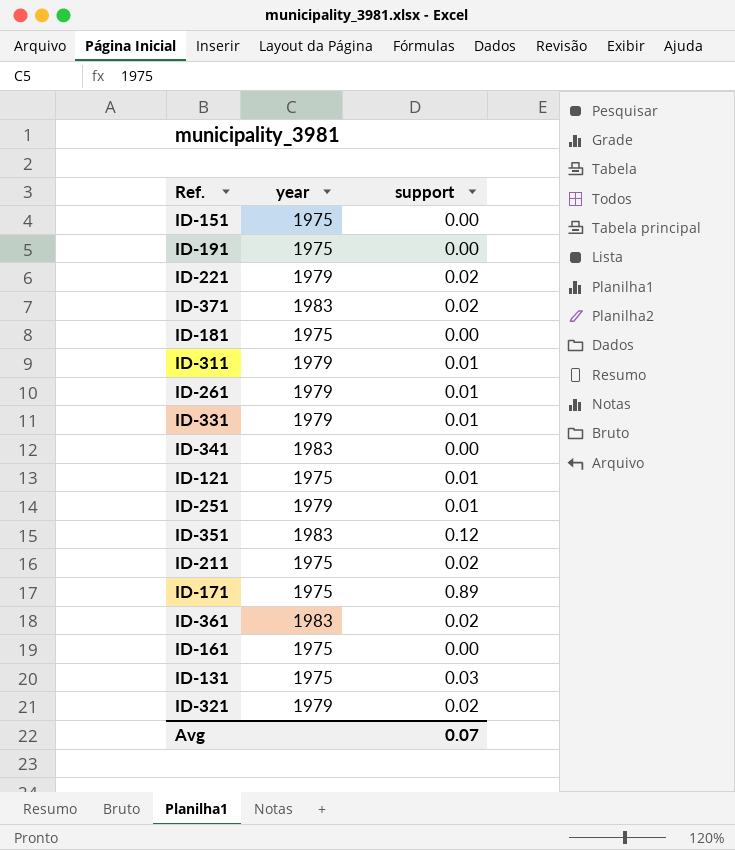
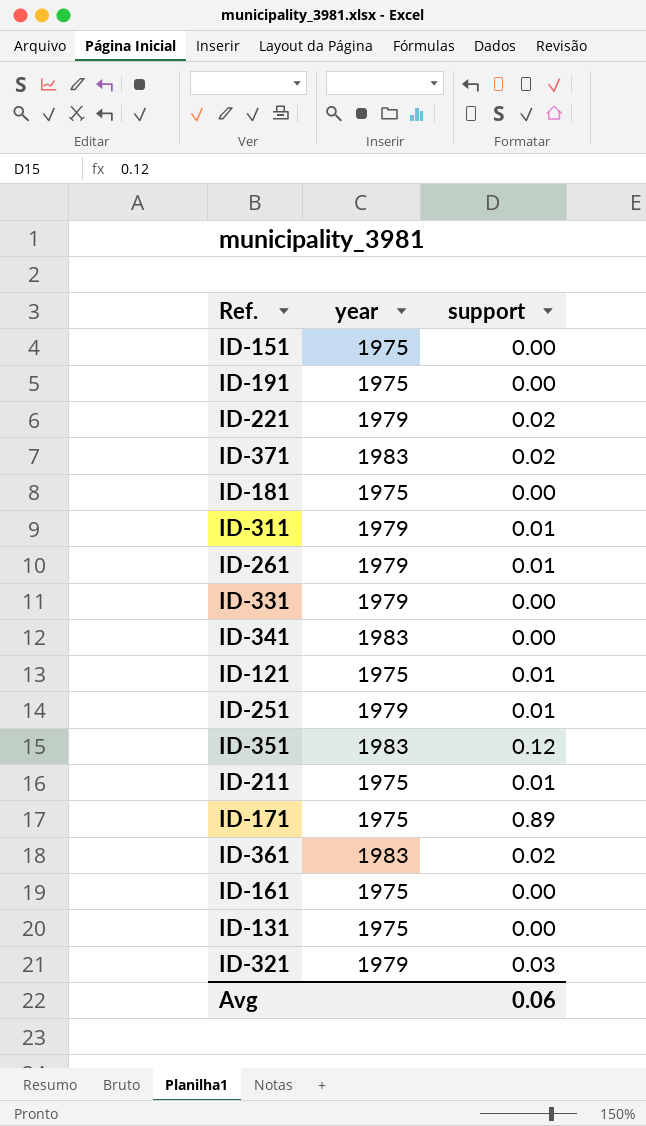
ID-331 | support: 0.01 -> 0.00
ID-211 | support: 0.02 -> 0.01
ID-131 | support: 0.03 -> 0.00
ID-321 | support: 0.02 -> 0.03
Avg | support: 0.07 -> 0.06

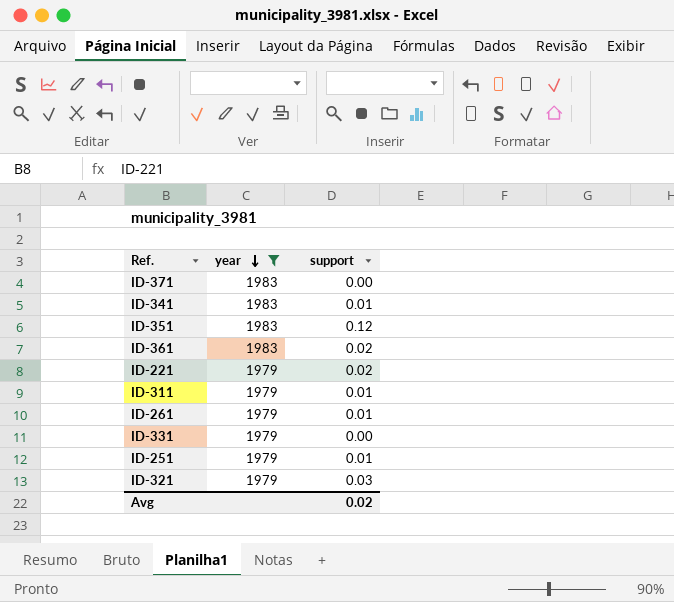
filter: none -> year != 1975
row order: none -> year descending
ID-371 | support: 0.02 -> 0.00
ID-341 | support: 0.00 -> 0.01
Avg | support: 0.06 -> 0.02

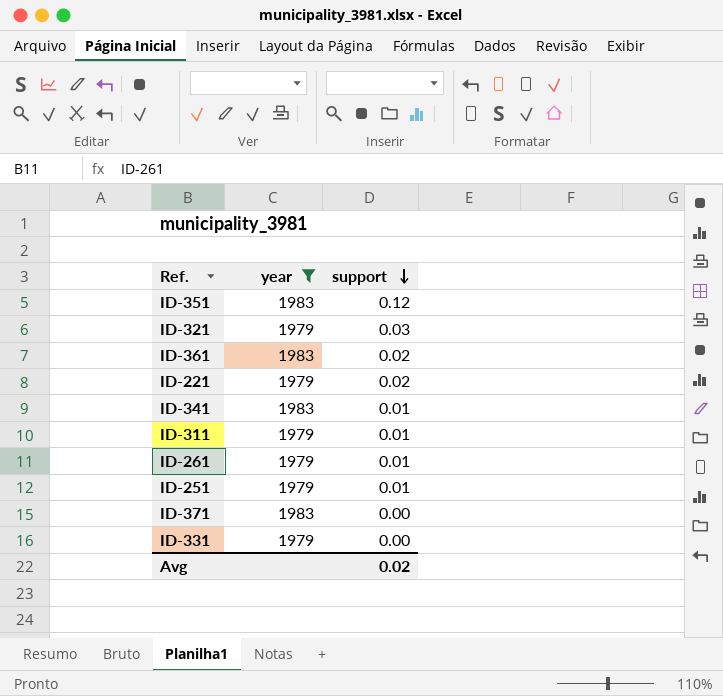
row order: year descending -> support descending

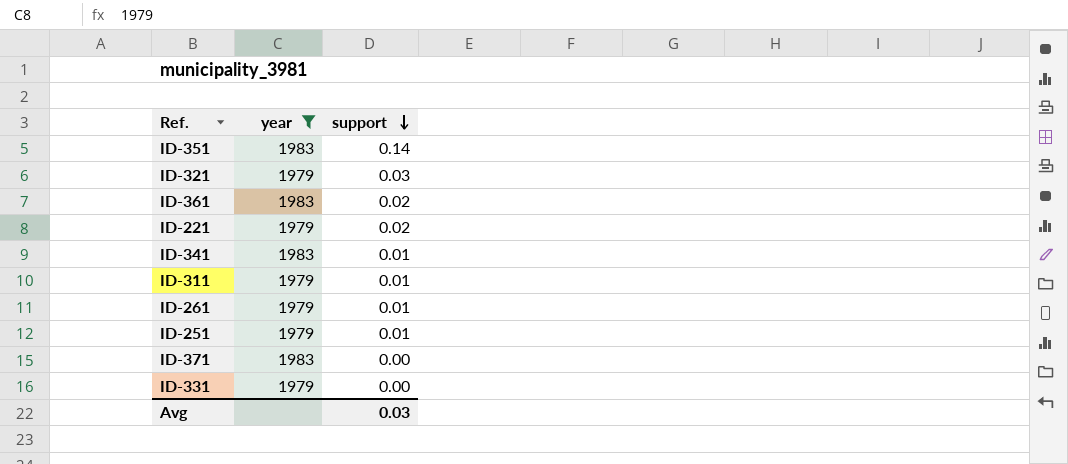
ID-351 | support: 0.12 -> 0.14
Avg | support: 0.02 -> 0.03

